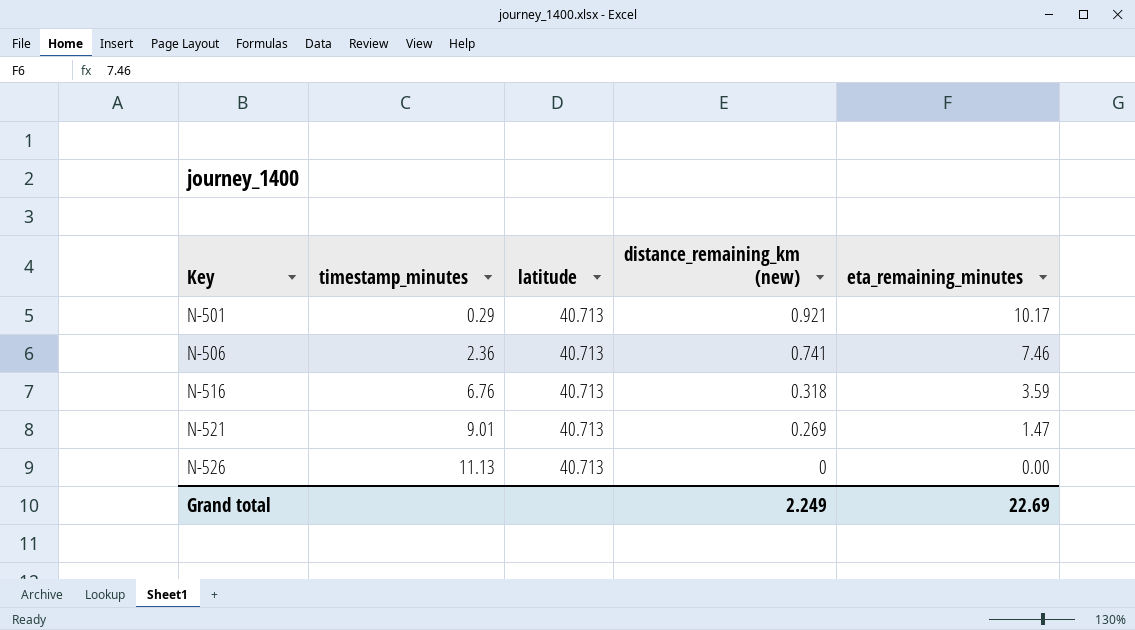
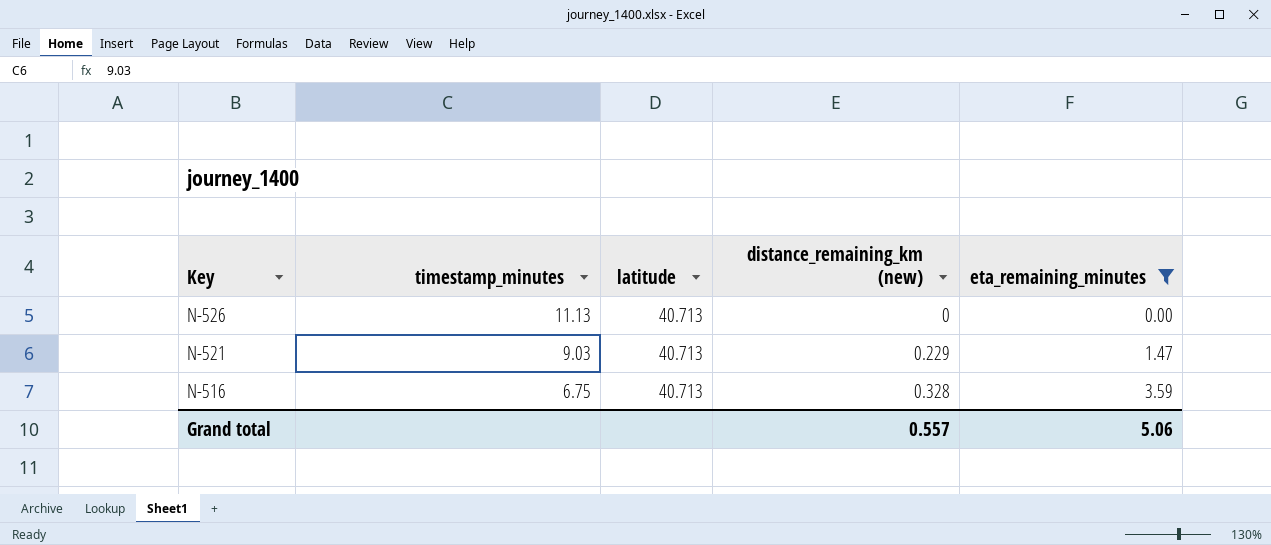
filter: none -> eta_remaining_minutes <= 3.59
row order: Key ascending -> Key descending
N-521 | timestamp_minutes: 9.01 -> 9.03
N-521 | distance_remaining_km (new): 0.269 -> 0.229
N-516 | timestamp_minutes: 6.76 -> 6.75
N-516 | distance_remaining_km (new): 0.318 -> 0.328
Grand total | distance_remaining_km (new): 2.249 -> 0.557
Grand total | eta_remaining_minutes: 22.69 -> 5.06

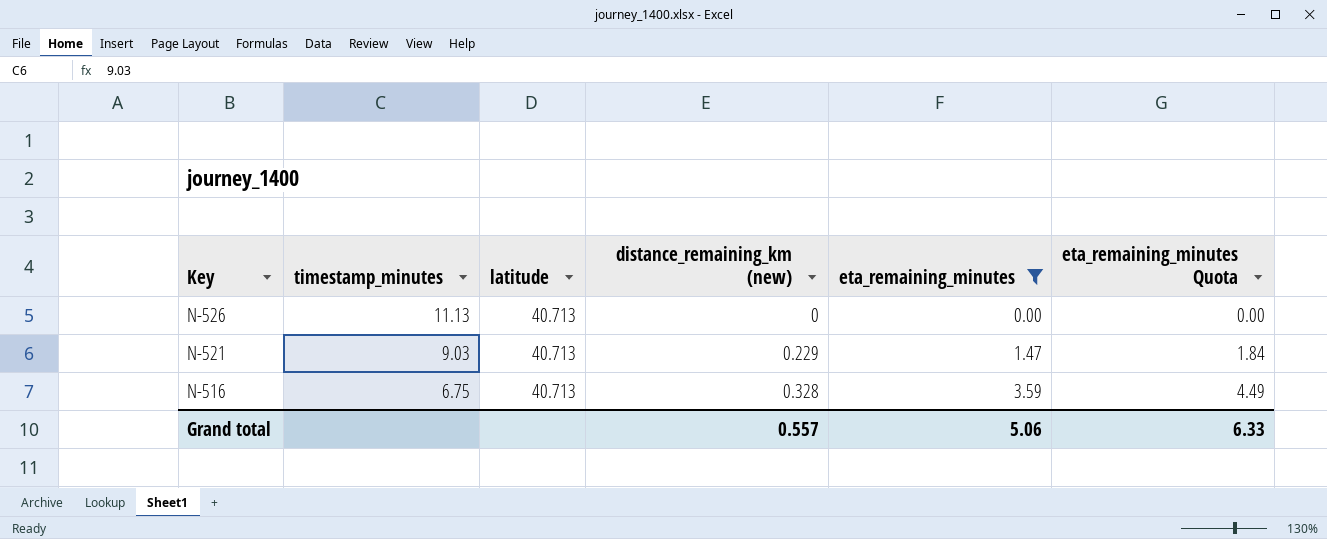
column eta_remaining_minutes Quota | formula: none -> [eta_remaining_minutes] * 1.25

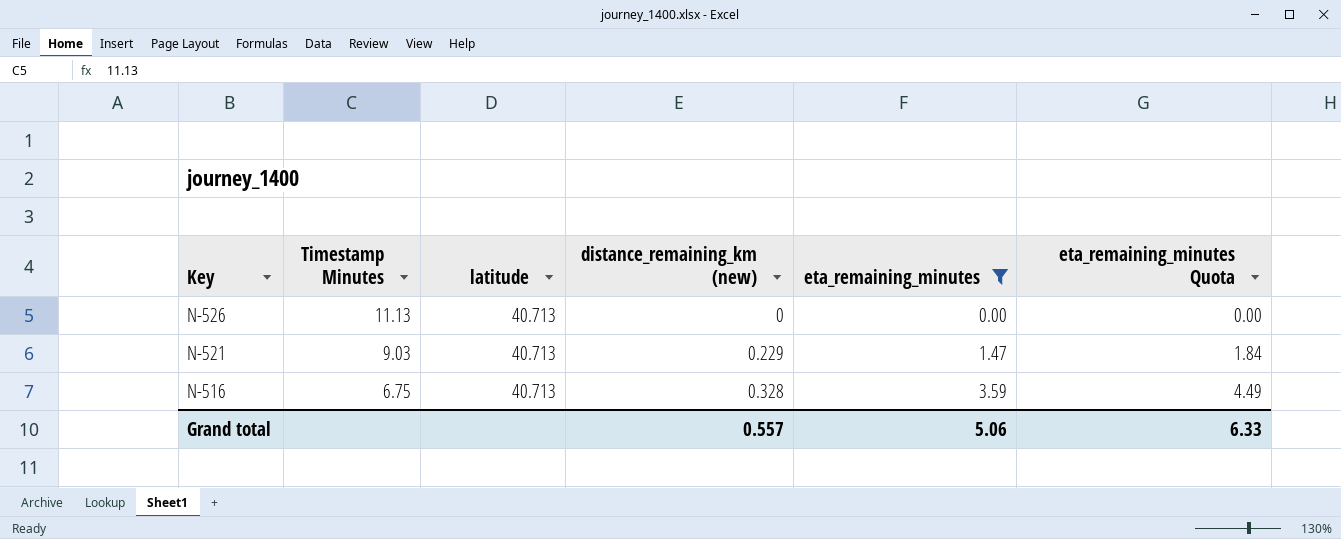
column name: timestamp_minutes -> Timestamp Minutes

